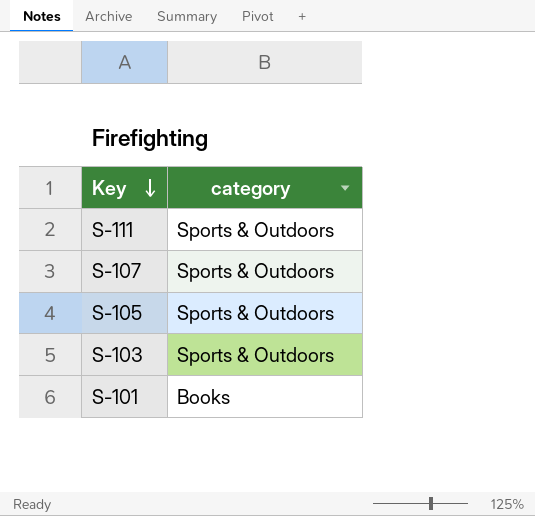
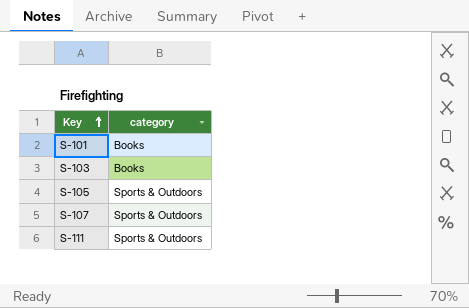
row order: Key descending -> Key ascending
S-103 | category: Sports & Outdoors -> Books

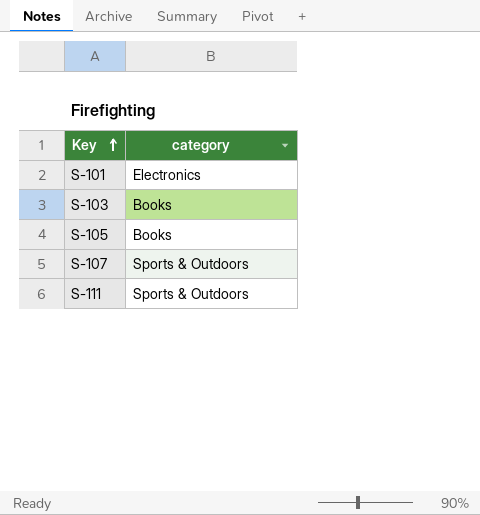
S-101 | category: Books -> Electronics
S-105 | category: Sports & Outdoors -> Books

